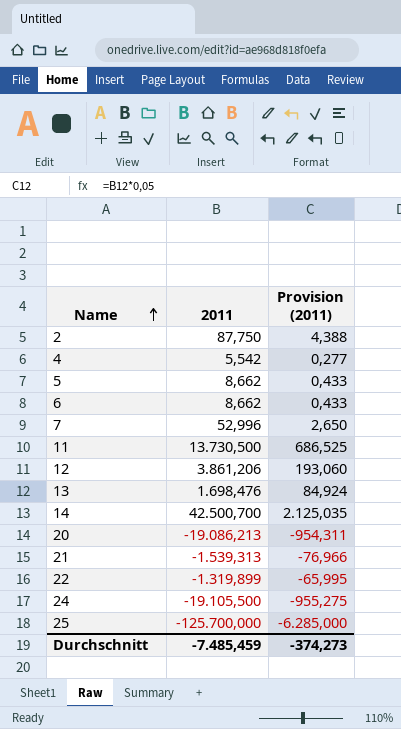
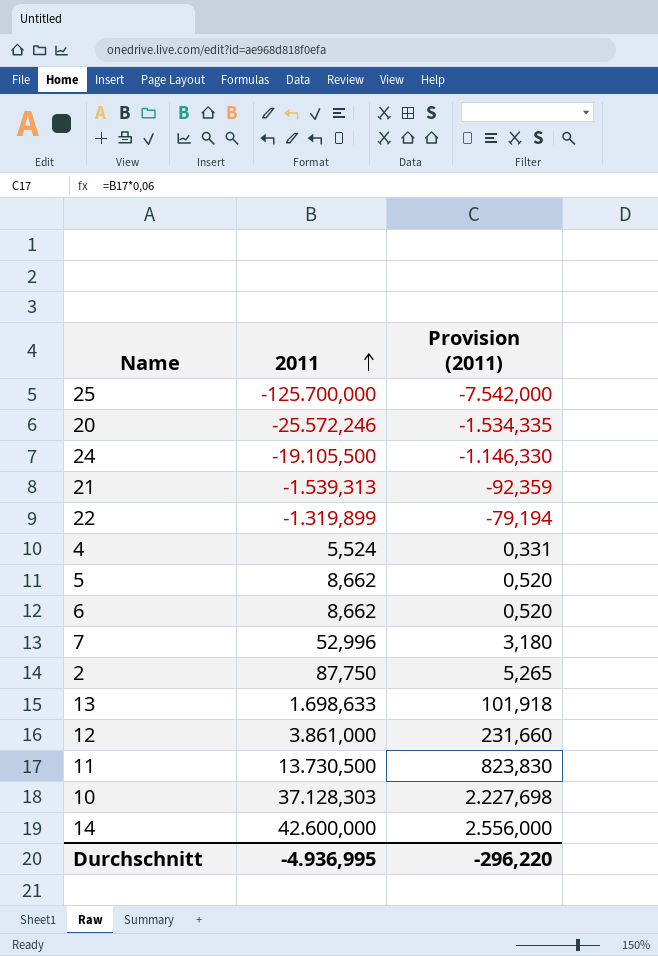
row order: Name ascending -> 2011 ascending
column Provision (2011) | formula: [2011] * 0,05 -> [2011] * 0,06
20 | 2011: -19.086,213 -> -25.572,246
4 | 2011: 5,542 -> 5,524
13 | 2011: 1.698,476 -> 1.698,633
12 | 2011: 3.861,206 -> 3.861,000
row 10: none -> 37.128,303 | 2.227,698
14 | 2011: 42.500,700 -> 42.600,000
Durchschnitt | 2011: -7.485,459 -> -4.936,995
Durchschnitt | Provision (2011): -374,273 -> -296,220

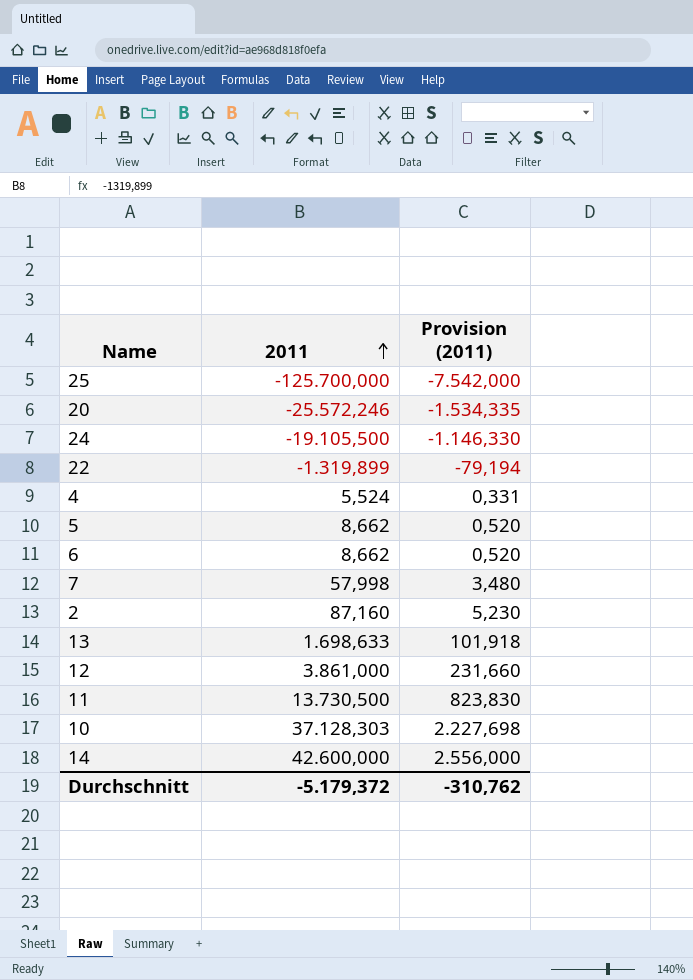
row 21: -1.539,313 | -92,359 -> none
7 | 2011: 52,996 -> 57,998
7 | Provision (2011): 3,180 -> 3,480
2 | 2011: 87,750 -> 87,160
2 | Provision (2011): 5,265 -> 5,230
Durchschnitt | 2011: -4.936,995 -> -5.179,372
Durchschnitt | Provision (2011): -296,220 -> -310,762

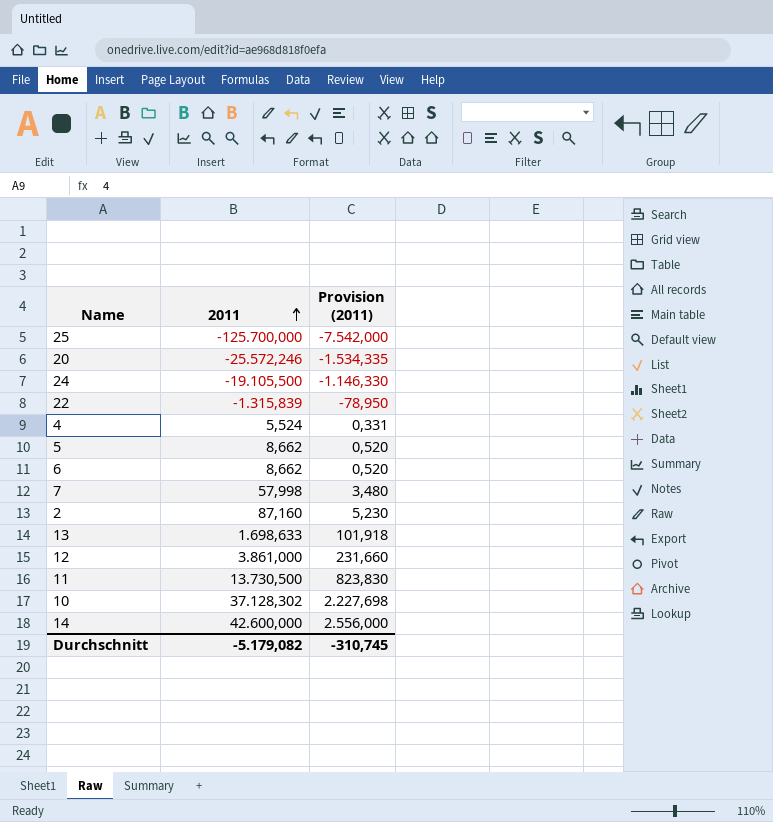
22 | 2011: -1.319,899 -> -1.315,839
22 | Provision (2011): -79,194 -> -78,950
10 | 2011: 37.128,303 -> 37.128,302
Durchschnitt | 2011: -5.179,372 -> -5.179,082
Durchschnitt | Provision (2011): -310,762 -> -310,745

